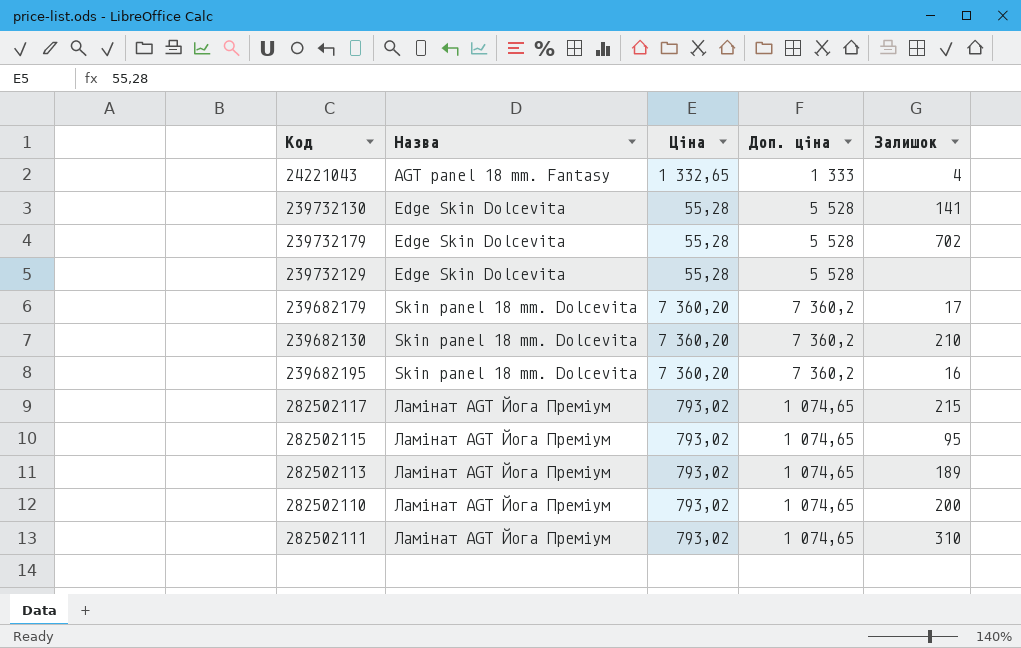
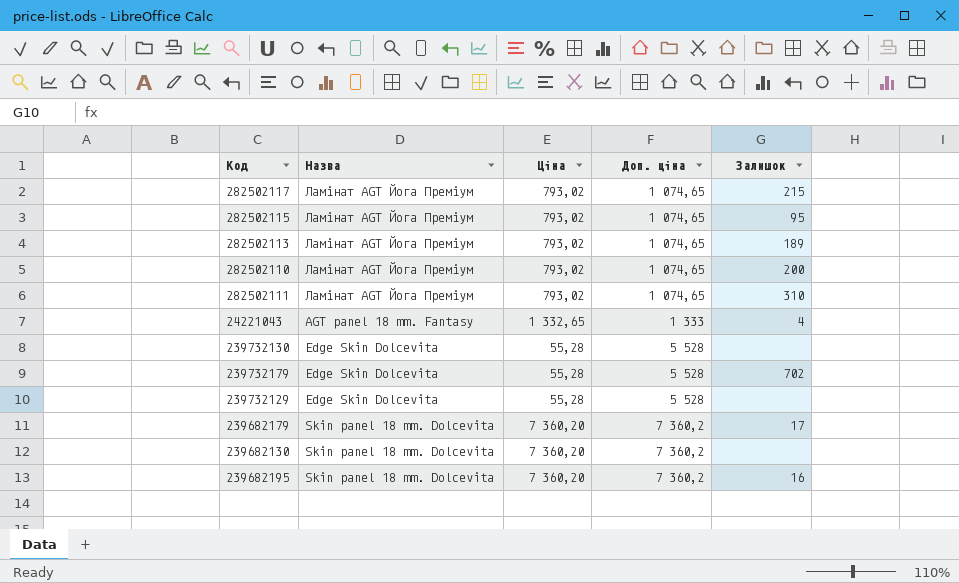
row order: Назва ascending -> Доп. ціна ascending
239732130 | Залишок: 141 -> none
239682130 | Залишок: 210 -> none

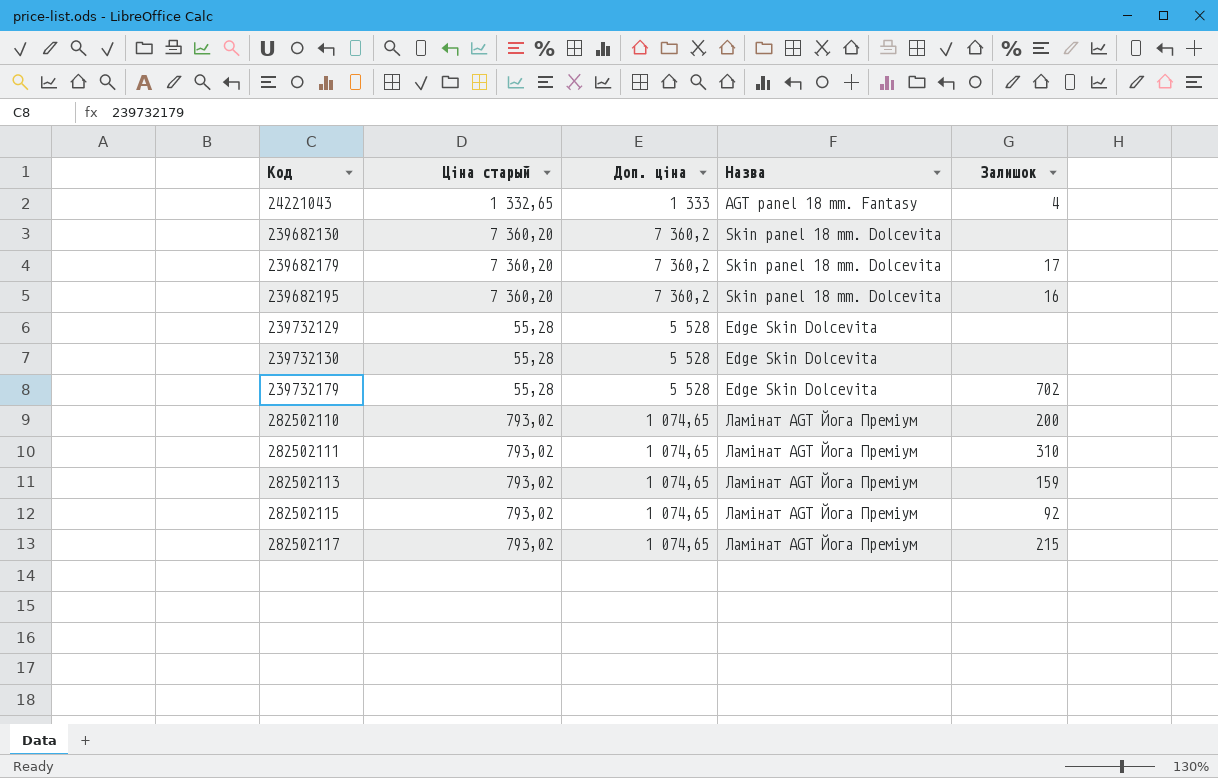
row order: Доп. ціна ascending -> Код ascending
column name: Ціна -> Ціна старый
column Назва | position: 2 -> 4
282502113 | Залишок: 189 -> 159
282502115 | Залишок: 95 -> 92

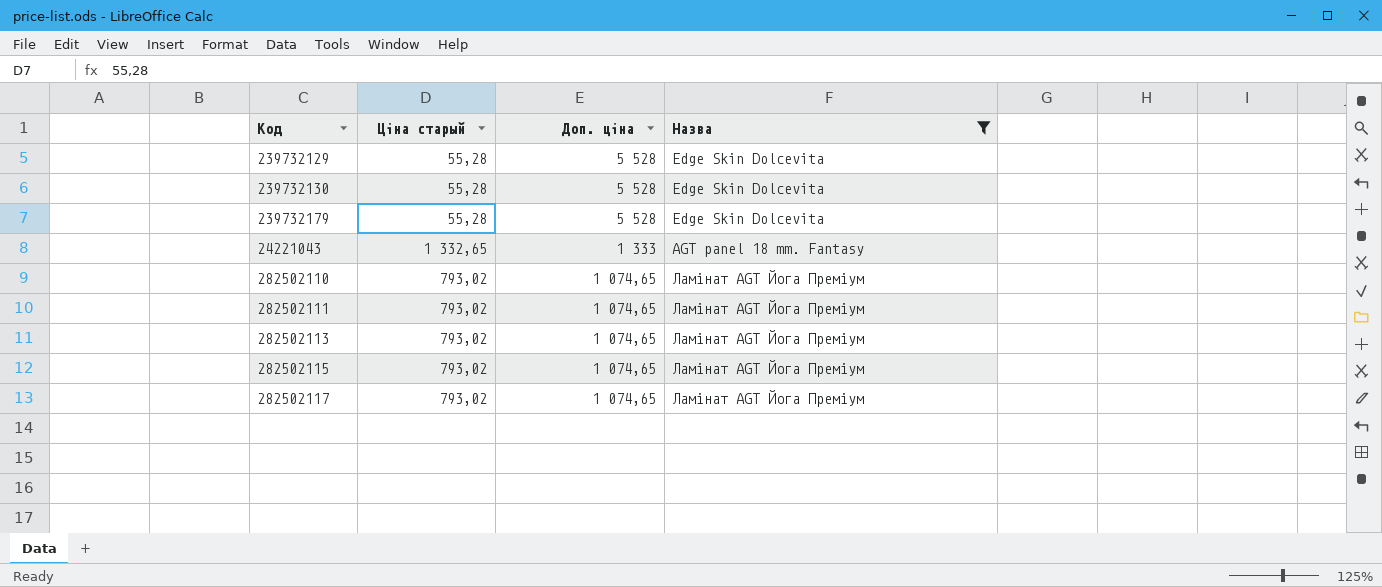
filter: none -> Назва != Skin panel 18 mm. Dolcevita
row order: Код ascending -> Доп. ціна descending
column Залишок | position: 5 -> none

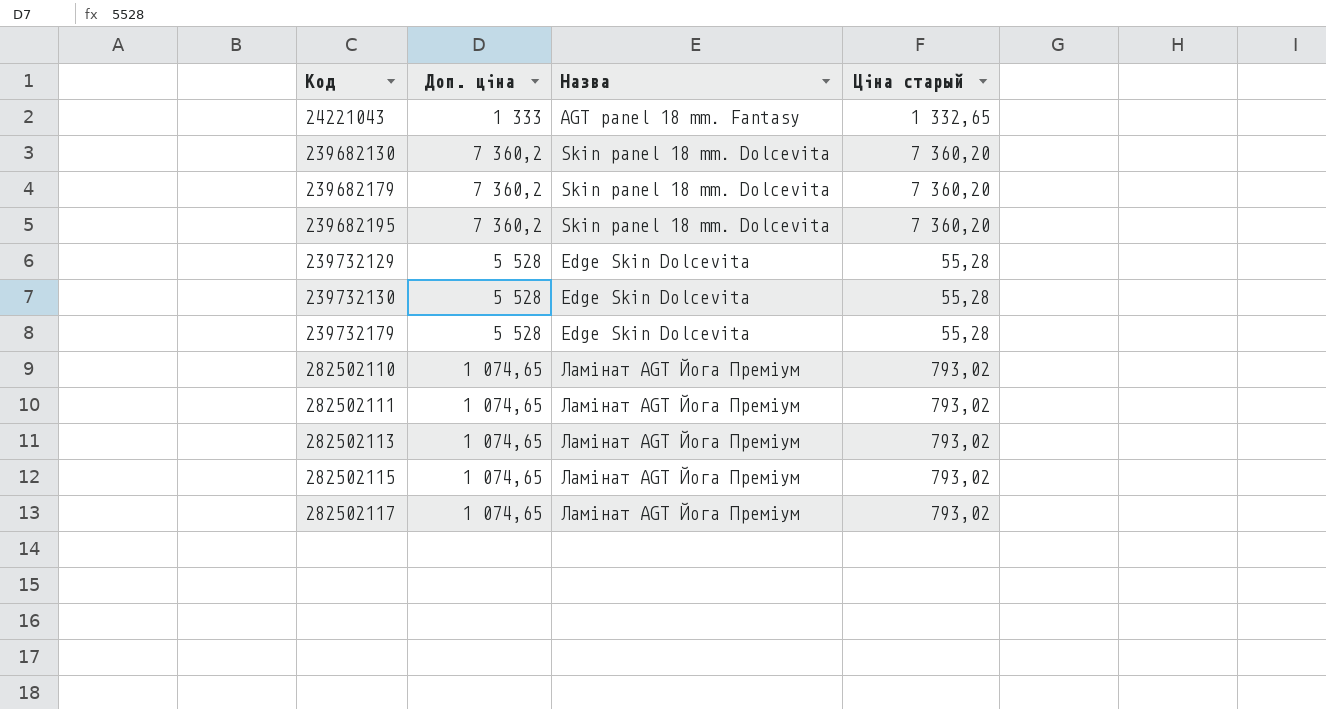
filter: Назва != Skin panel 18 mm. Dolcevita -> none
row order: Доп. ціна descending -> Код ascending
column Ціна старый | position: 2 -> 4

